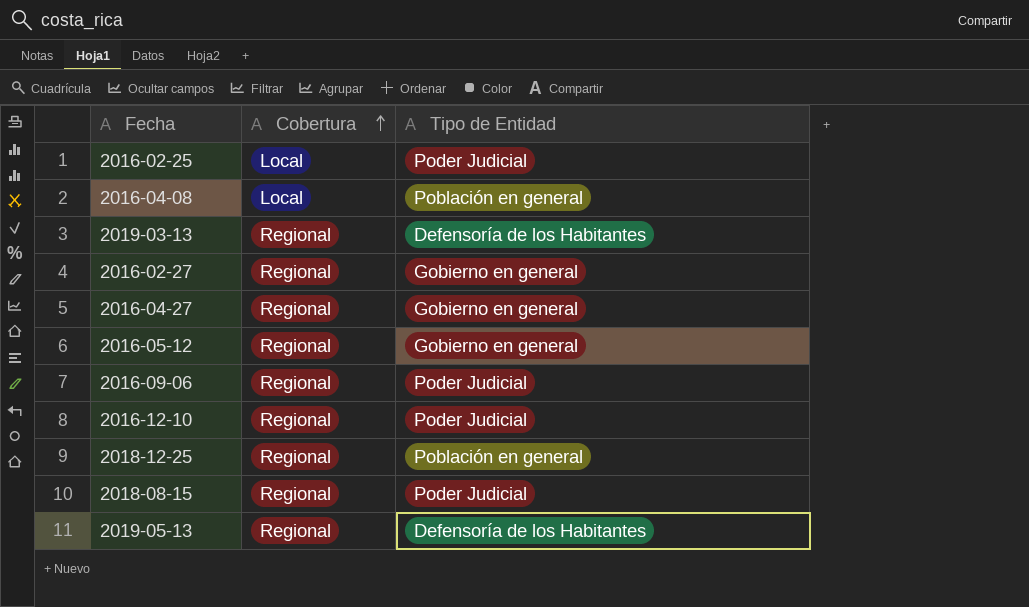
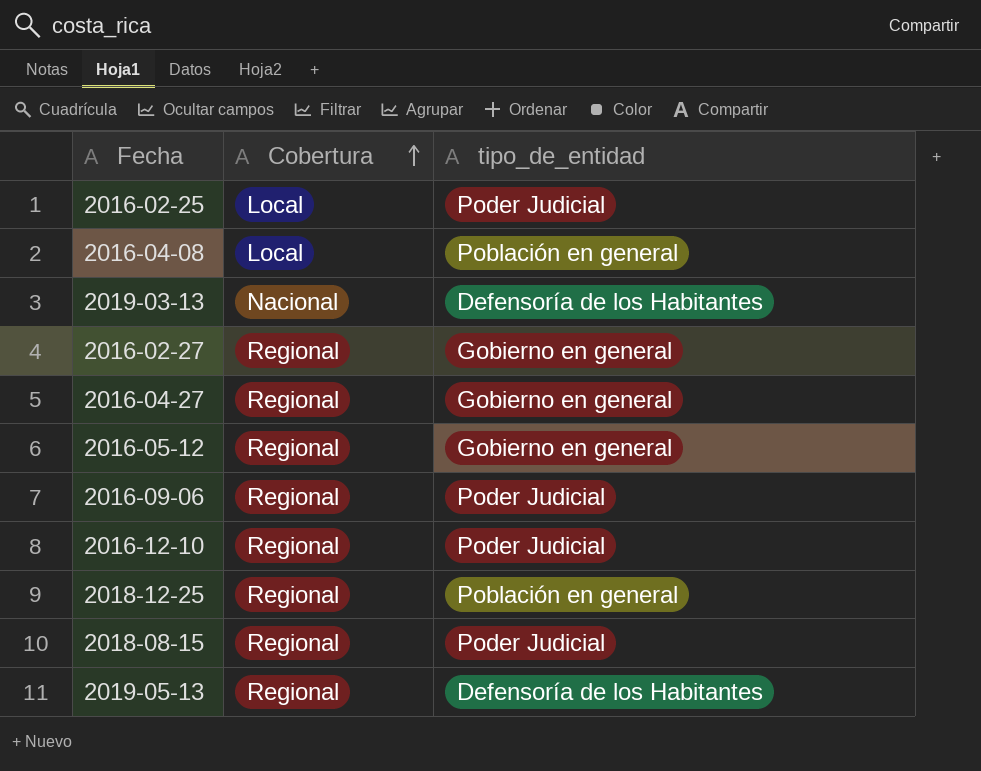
column name: Tipo de Entidad -> tipo_de_entidad
2019-03-13 | Cobertura: Regional -> Nacional

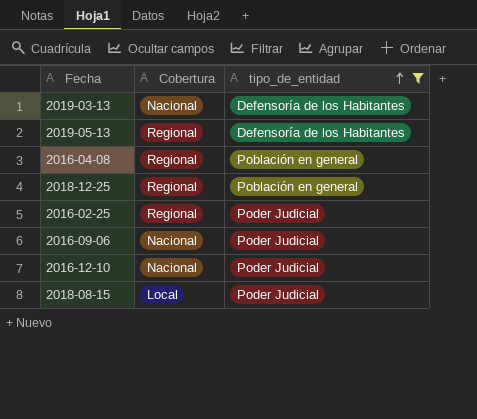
filter: none -> tipo_de_entidad != Gobierno en general
row order: Cobertura ascending -> tipo_de_entidad ascending
2016-04-08 | Cobertura: Local -> Regional
2016-02-25 | Cobertura: Local -> Regional
2016-09-06 | Cobertura: Regional -> Nacional
2016-12-10 | Cobertura: Regional -> Nacional
2018-08-15 | Cobertura: Regional -> Local

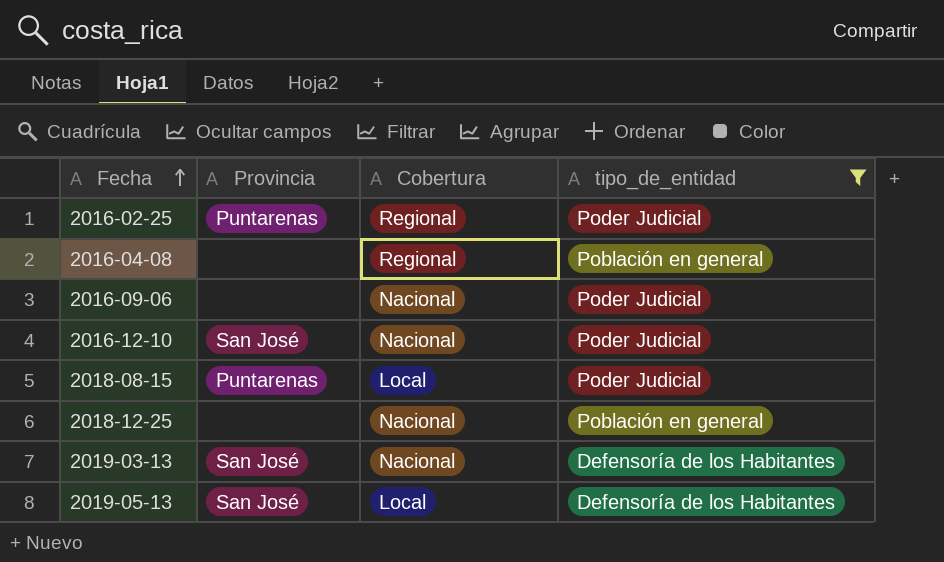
row order: tipo_de_entidad ascending -> Fecha ascending
column Provincia | position: none -> 2
2018-12-25 | Cobertura: Regional -> Nacional
2019-05-13 | Cobertura: Regional -> Local

